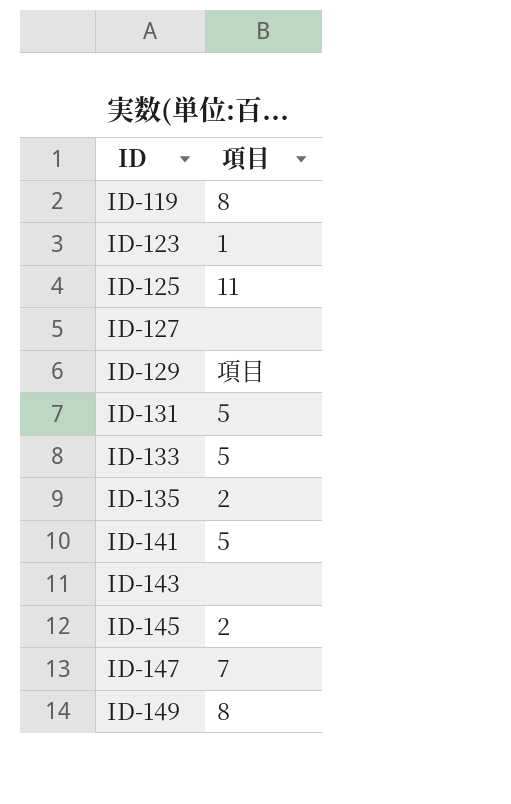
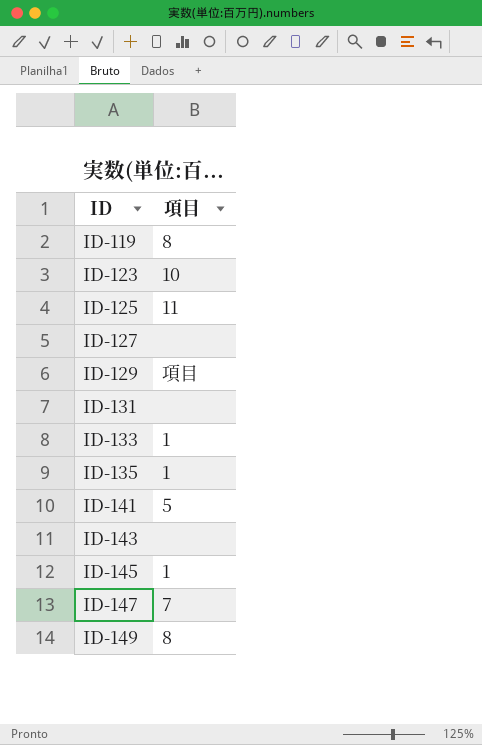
ID-123 | 項目: 1 -> 10
ID-131 | 項目: 5 -> none
ID-133 | 項目: 5 -> 1
ID-135 | 項目: 2 -> 1
ID-145 | 項目: 2 -> 1

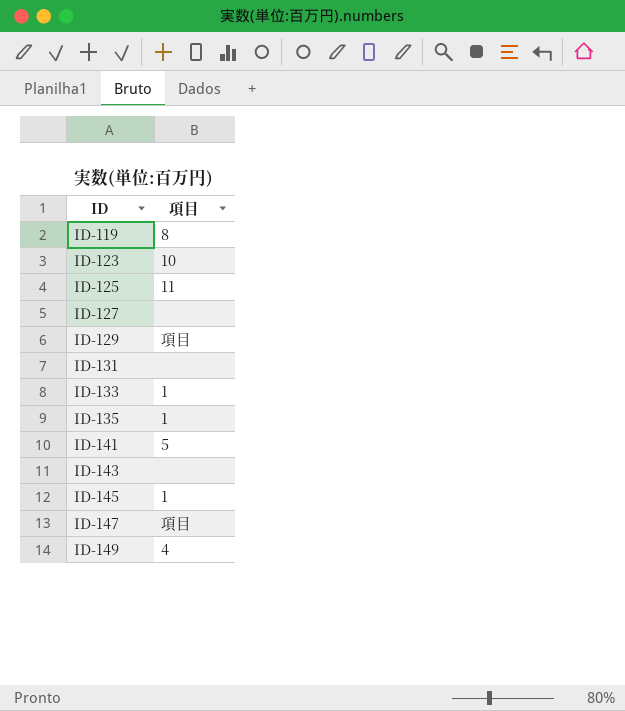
ID-147 | 項目: 7 -> 項目
ID-149 | 項目: 8 -> 4

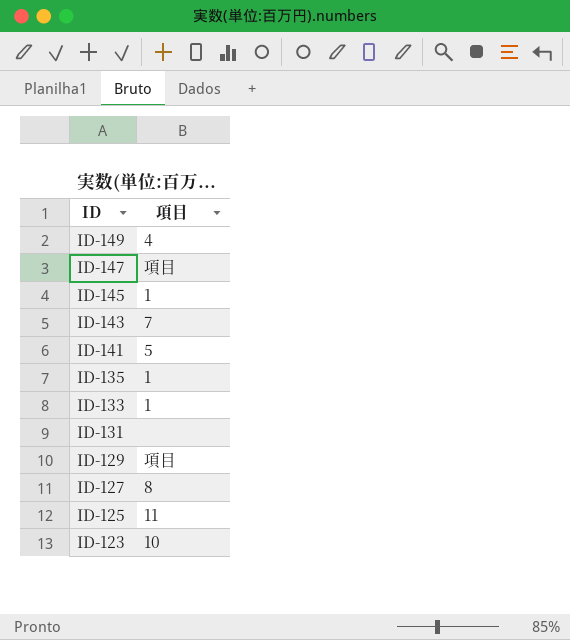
row order: ID ascending -> ID descending
row ID-119: 8 -> none
ID-143 | 項目: none -> 7
ID-127 | 項目: none -> 8

